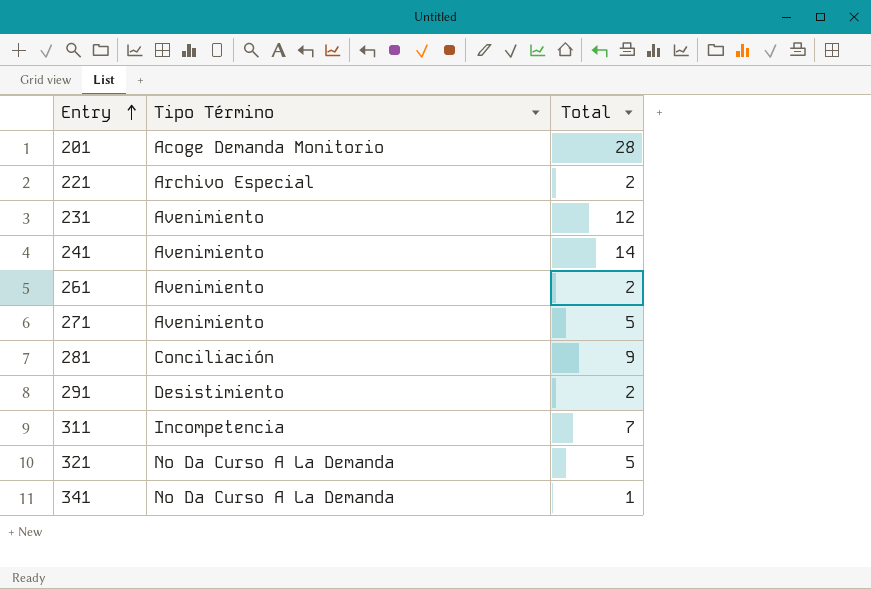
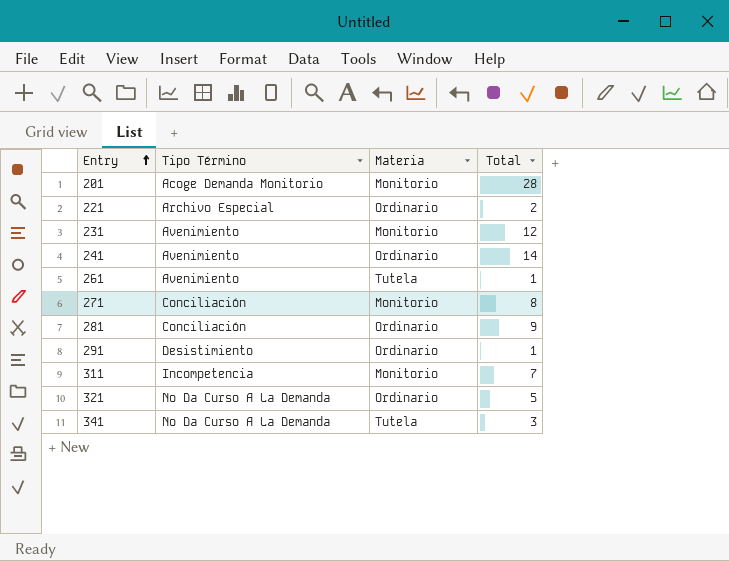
column Materia | position: none -> 3
261 | Total: 2 -> 1
271 | Tipo Término: Avenimiento -> Conciliación
271 | Total: 5 -> 8
291 | Total: 2 -> 1
341 | Total: 1 -> 3

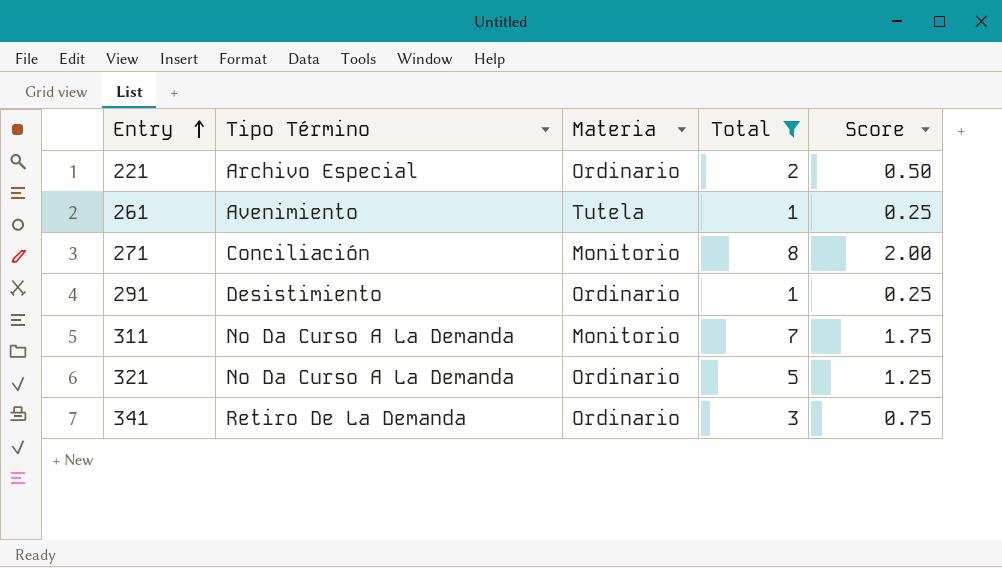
filter: none -> Total <= 8
column Score | formula: none -> [Total] * 0.25
311 | Tipo Término: Incompetencia -> No Da Curso A La Demanda
341 | Tipo Término: No Da Curso A La Demanda -> Retiro De La Demanda
341 | Materia: Tutela -> Ordinario

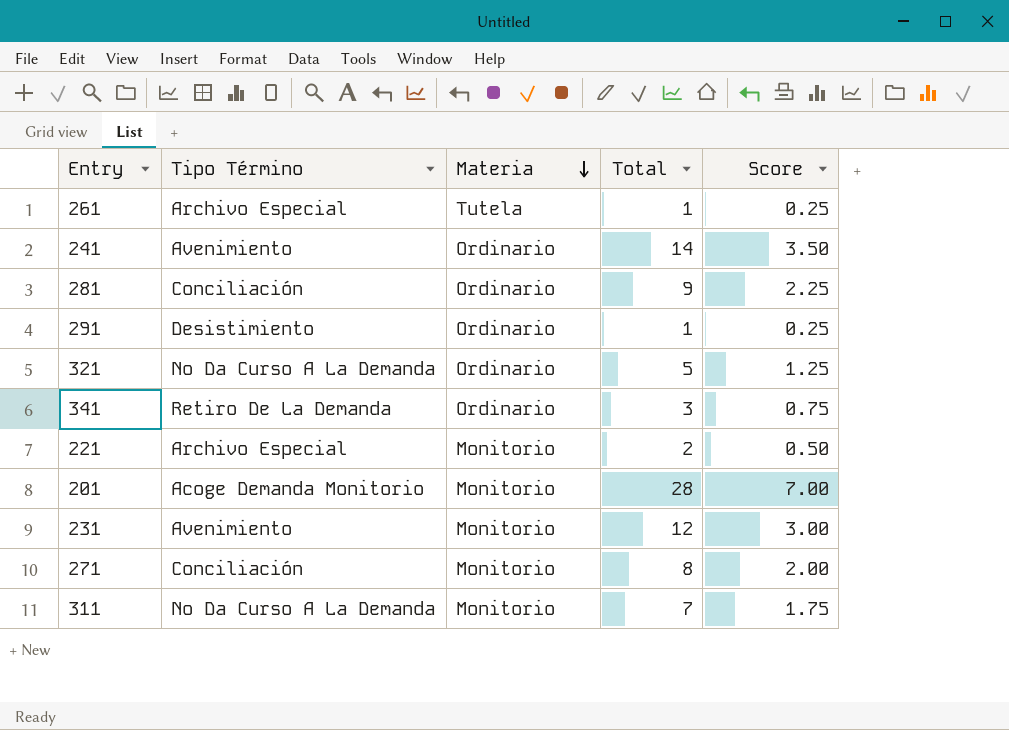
filter: Total <= 8 -> none
row order: Entry ascending -> Materia descending
261 | Tipo Término: Avenimiento -> Archivo Especial
221 | Materia: Ordinario -> Monitorio

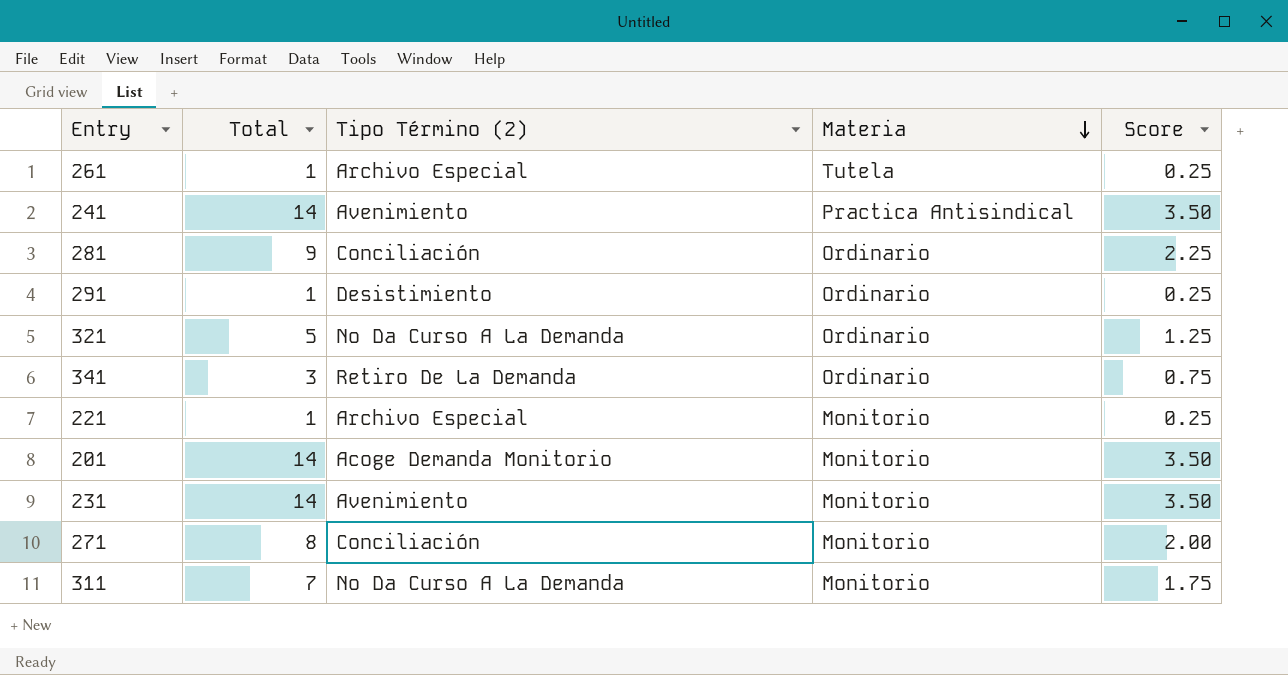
column Total | position: 4 -> 2
column name: Tipo Término -> Tipo Término (2)
241 | Materia: Ordinario -> Practica Antisindical
221 | Total: 2 -> 1
221 | Score: 0.50 -> 0.25
201 | Total: 28 -> 14
201 | Score: 7.00 -> 3.50
231 | Total: 12 -> 14
231 | Score: 3.00 -> 3.50

